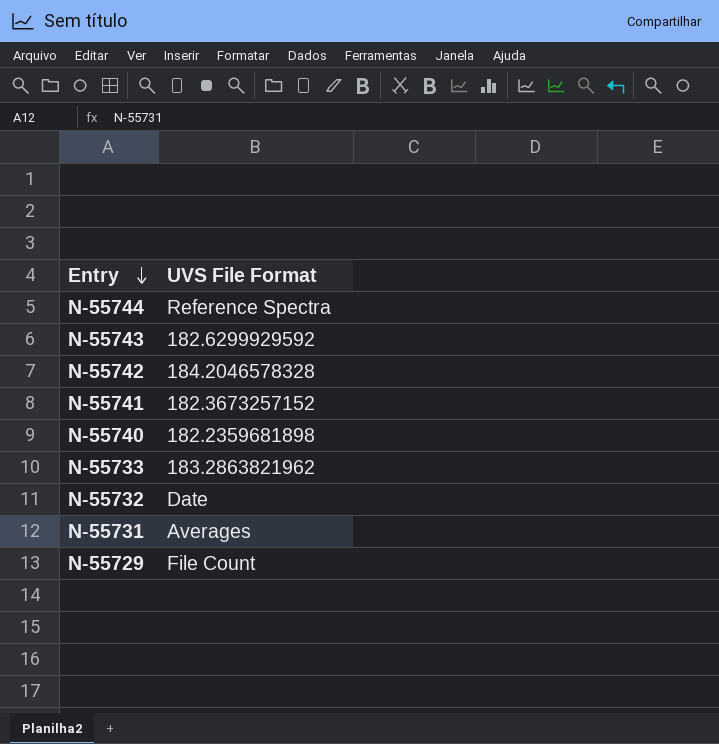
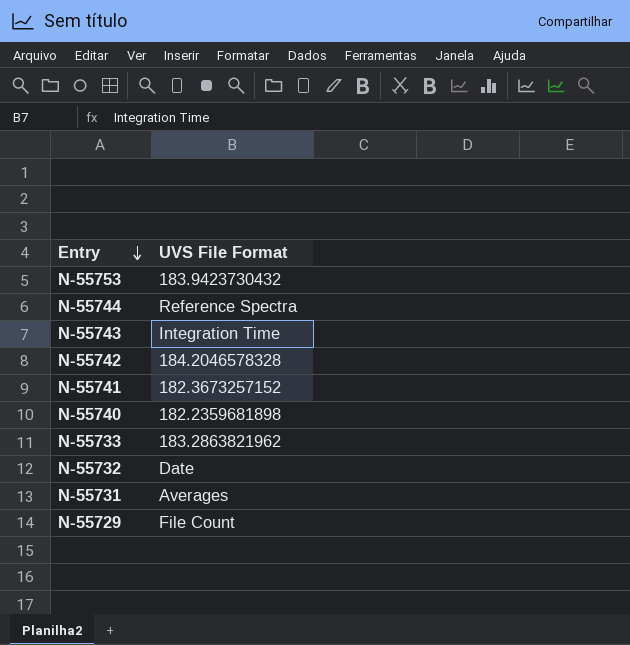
row N-55753: none -> 183.9423730432
N-55743 | UVS File Format: 182.6299929592 -> Integration Time

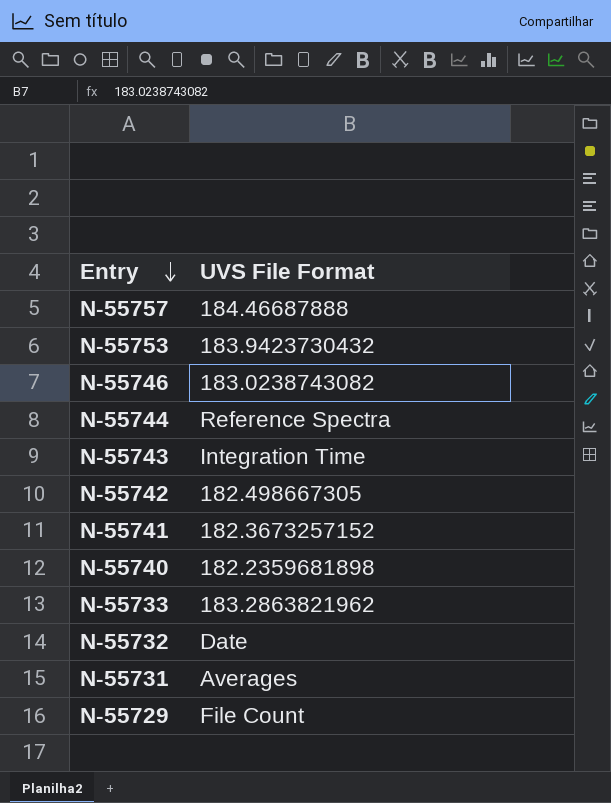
row N-55757: none -> 184.46687888
row N-55746: none -> 183.0238743082
N-55742 | UVS File Format: 184.2046578328 -> 182.498667305

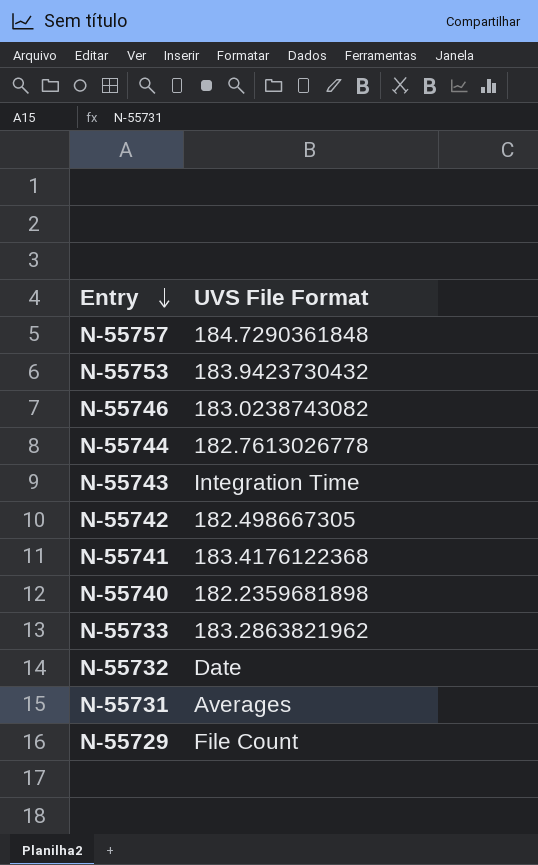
N-55757 | UVS File Format: 184.46687888 -> 184.7290361848
N-55744 | UVS File Format: Reference Spectra -> 182.7613026778
N-55741 | UVS File Format: 182.3673257152 -> 183.4176122368

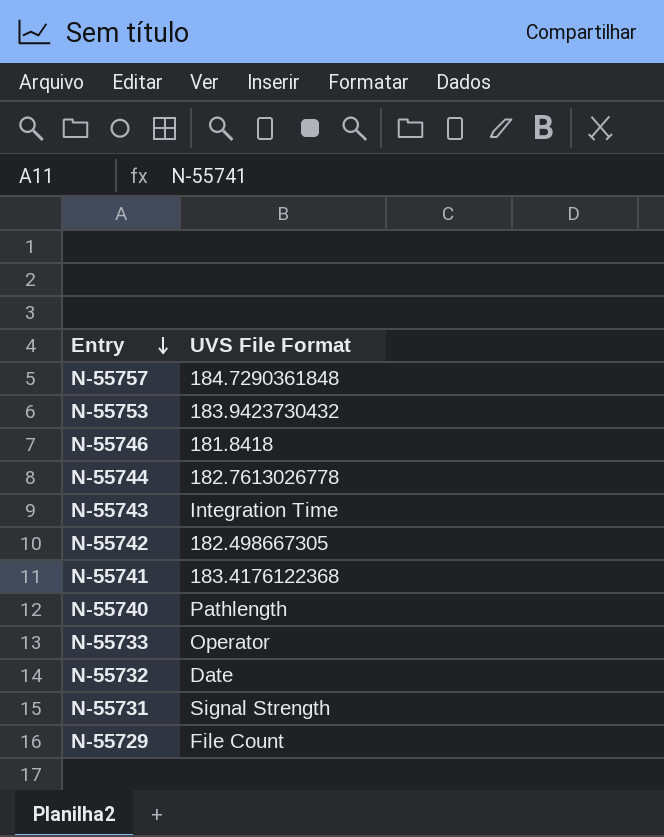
N-55746 | UVS File Format: 183.0238743082 -> 181.8418
N-55740 | UVS File Format: 182.2359681898 -> Pathlength
N-55733 | UVS File Format: 183.2863821962 -> Operator
N-55731 | UVS File Format: Averages -> Signal Strength

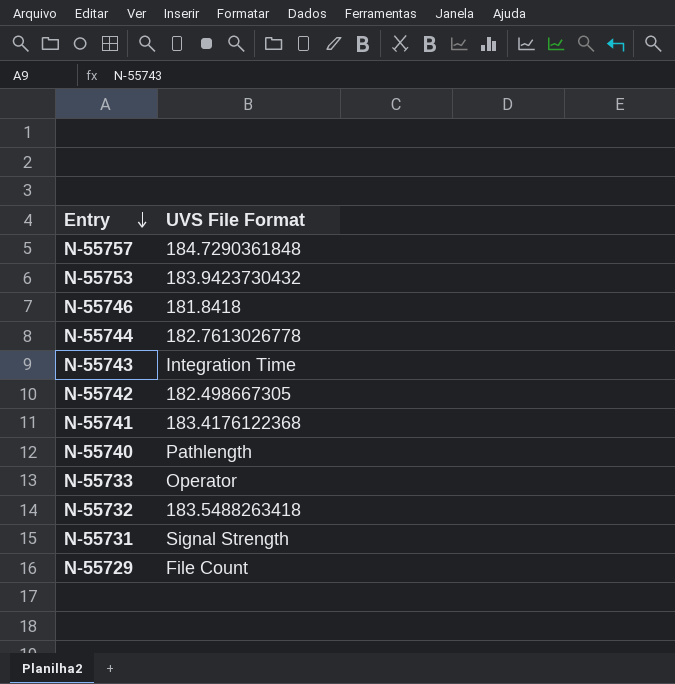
N-55732 | UVS File Format: Date -> 183.5488263418

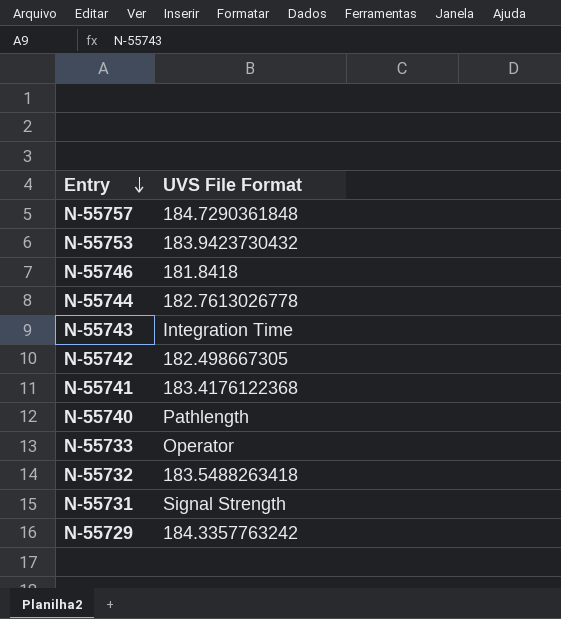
N-55729 | UVS File Format: File Count -> 184.3357763242

